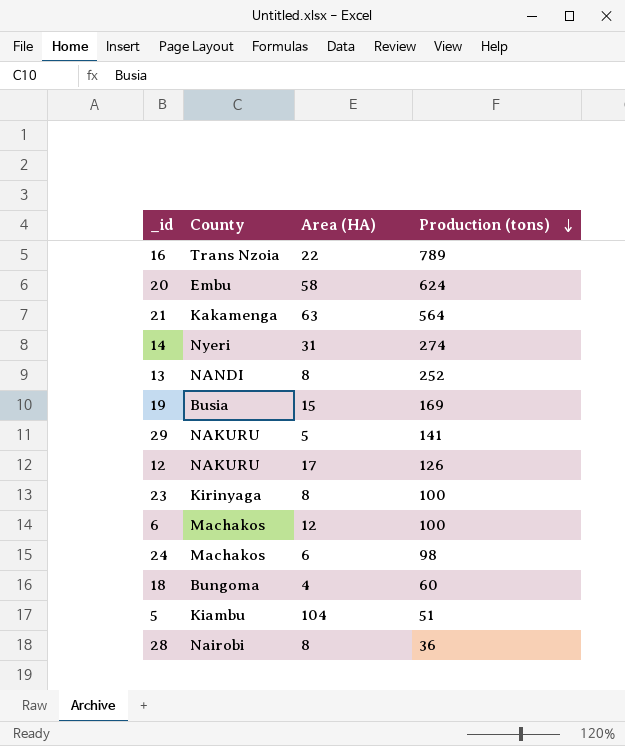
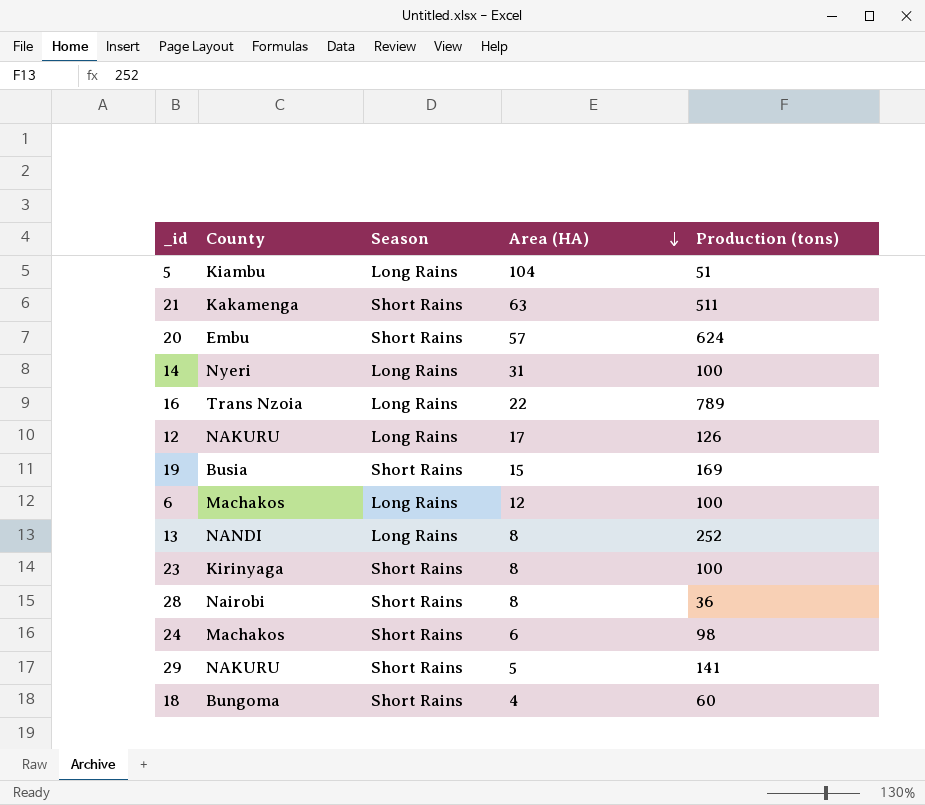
row order: Production (tons) descending -> Area (HA) descending
column Season | position: none -> 3
21 | Production (tons): 564 -> 511
20 | Area (HA): 58 -> 57
14 | Production (tons): 274 -> 100

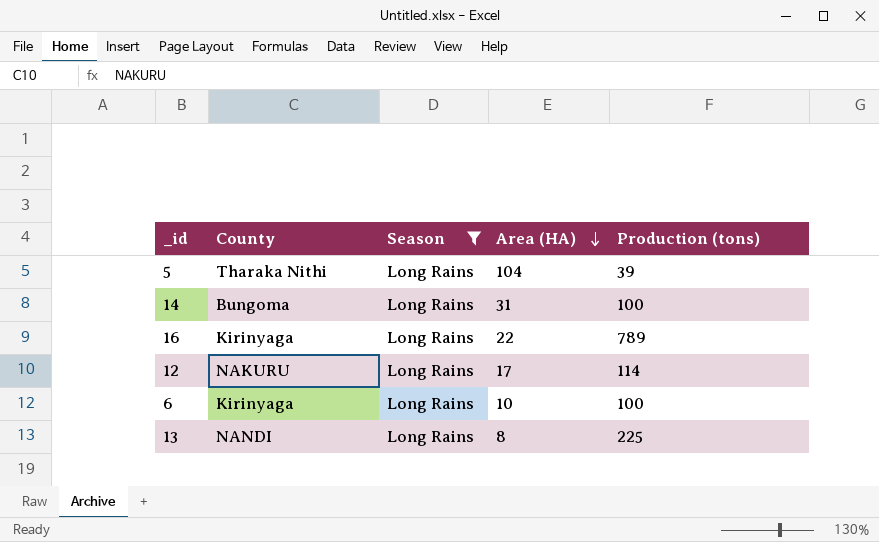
filter: none -> Season = Long Rains
5 | County: Kiambu -> Tharaka Nithi
5 | Production (tons): 51 -> 39
14 | County: Nyeri -> Bungoma
16 | County: Trans Nzoia -> Kirinyaga
12 | Production (tons): 126 -> 114
6 | County: Machakos -> Kirinyaga
6 | Area (HA): 12 -> 10
13 | Production (tons): 252 -> 225

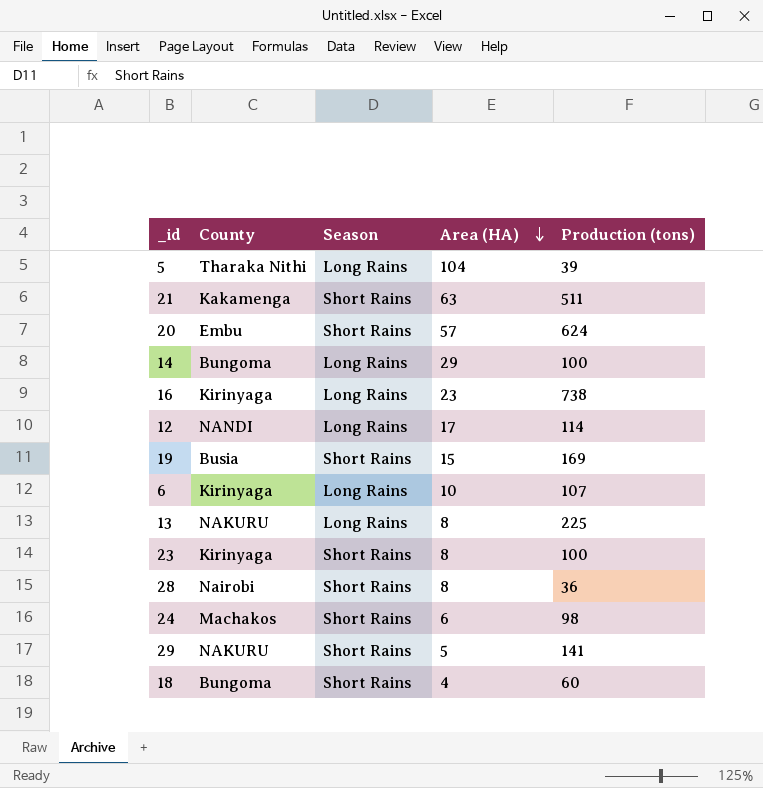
filter: Season = Long Rains -> none
14 | Area (HA): 31 -> 29
16 | Area (HA): 22 -> 23
16 | Production (tons): 789 -> 738
12 | County: NAKURU -> NANDI
6 | Production (tons): 100 -> 107
13 | County: NANDI -> NAKURU

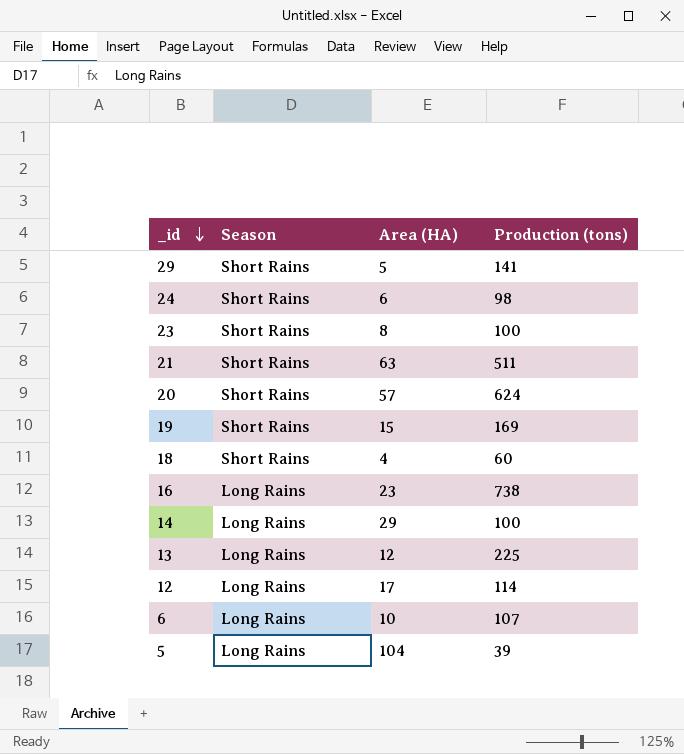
row order: Area (HA) descending -> _id descending
column County | position: 2 -> none
row 28: Nairobi | Short Rains | 8 | 36 -> none
13 | Area (HA): 8 -> 12

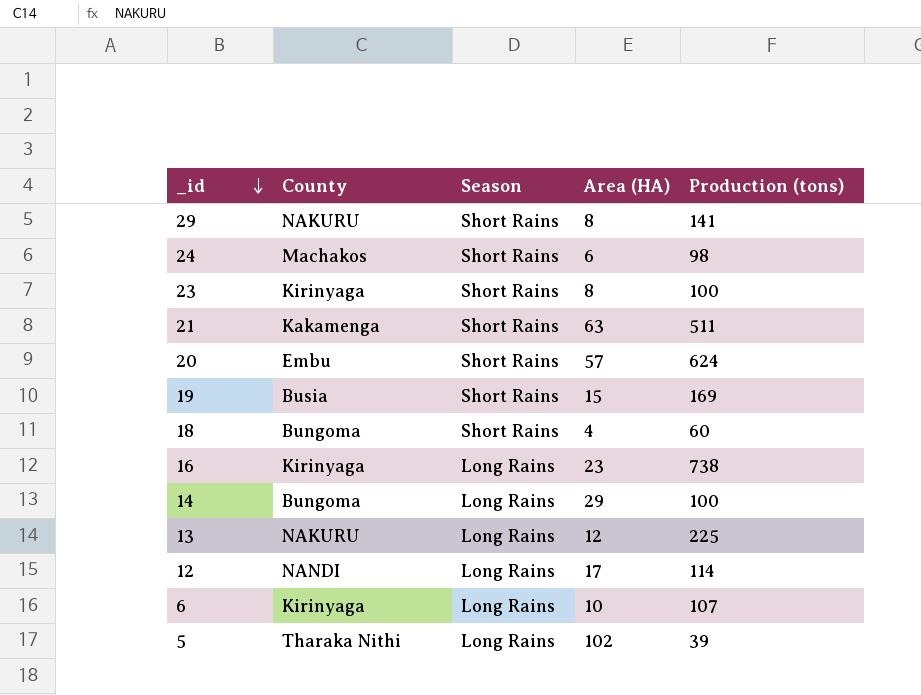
column County | position: none -> 2
29 | Area (HA): 5 -> 8
5 | Area (HA): 104 -> 102

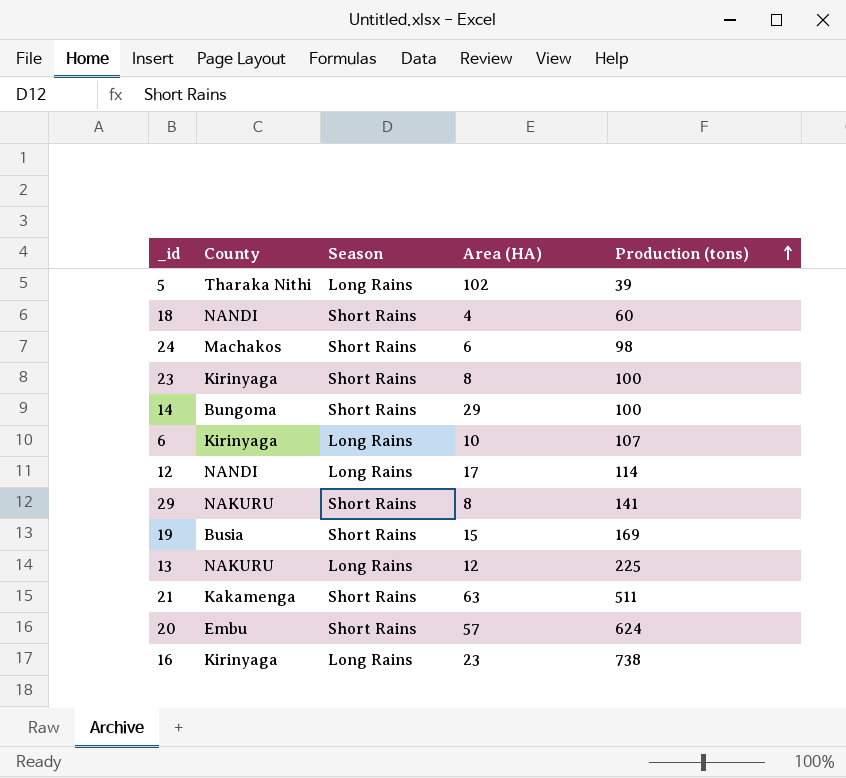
row order: _id descending -> Production (tons) ascending
18 | County: Bungoma -> NANDI
14 | Season: Long Rains -> Short Rains

